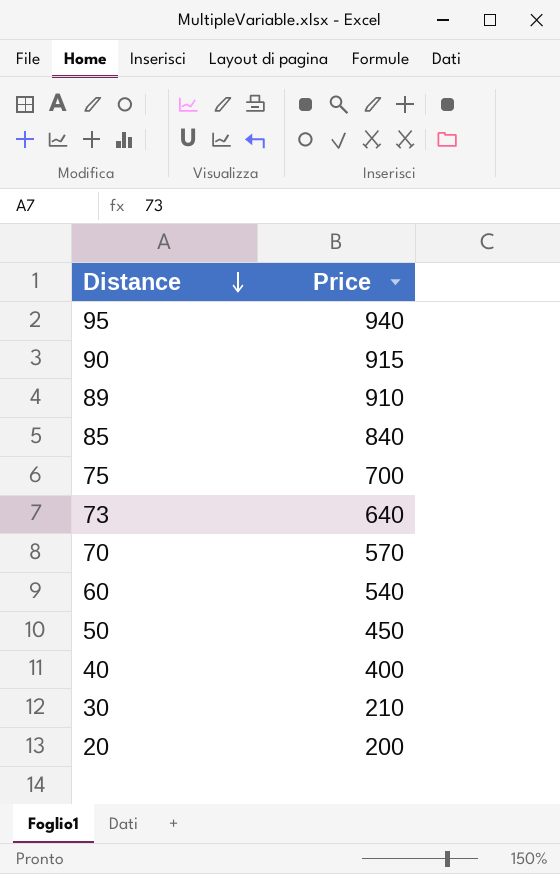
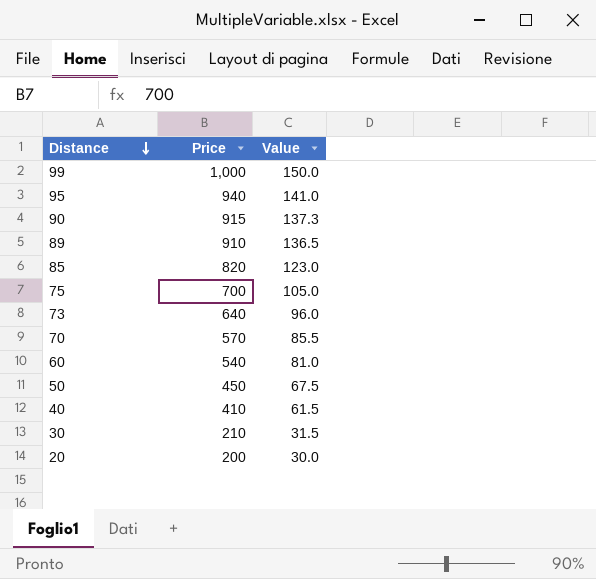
column Value | formula: none -> [Price] * 0.15
row 99: none -> 1,000 | 150.0
85 | Price: 840 -> 820
40 | Price: 400 -> 410

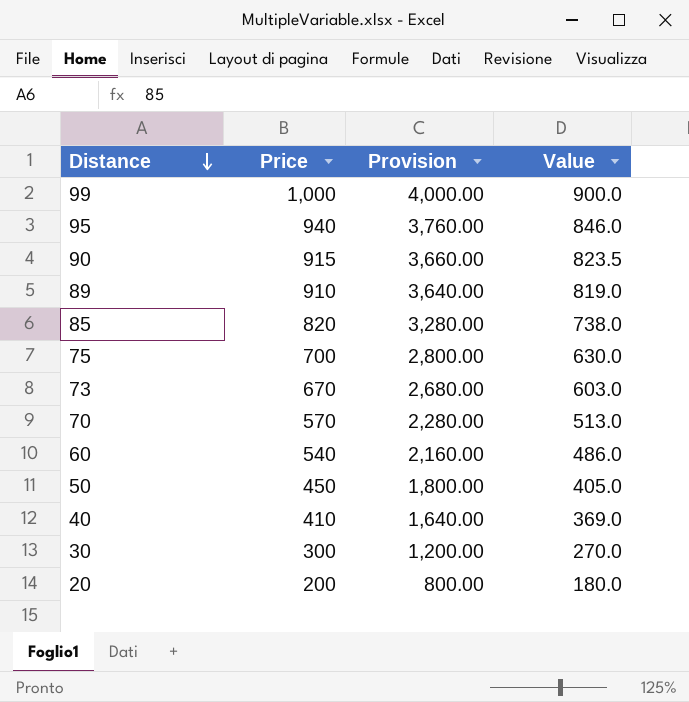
column Provision | formula: none -> [Price] * 4
column Value | formula: [Price] * 0.15 -> [Price] * 0.9
73 | Price: 640 -> 670
30 | Price: 210 -> 300

